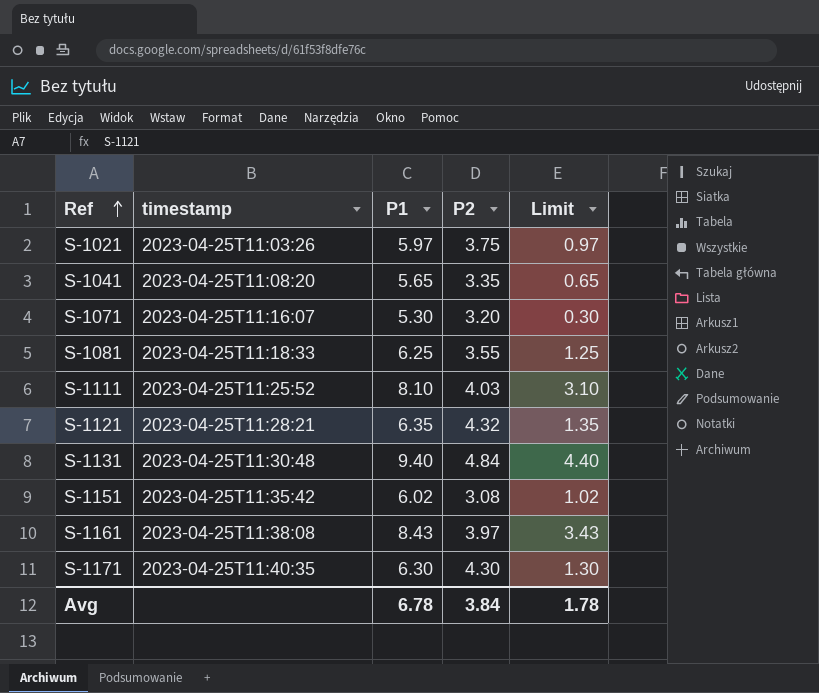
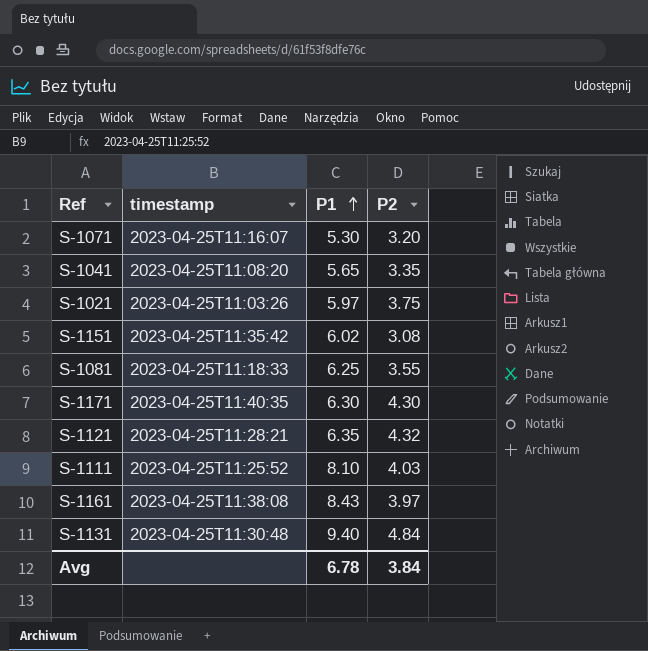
row order: Ref ascending -> P1 ascending
column Limit | formula: [P1] - 5 -> none

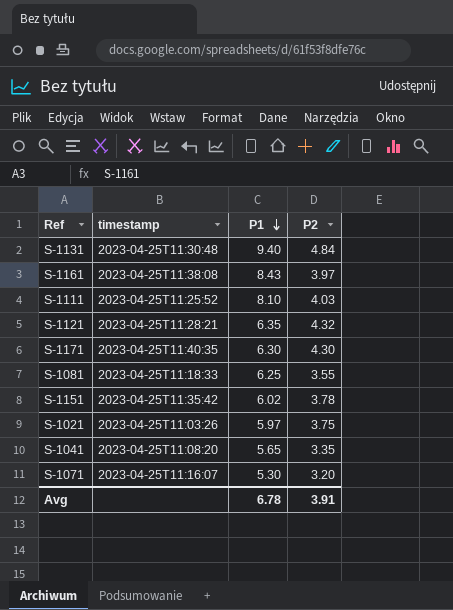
row order: P1 ascending -> P1 descending
S-1151 | P2: 3.08 -> 3.78
Avg | P2: 3.84 -> 3.91

